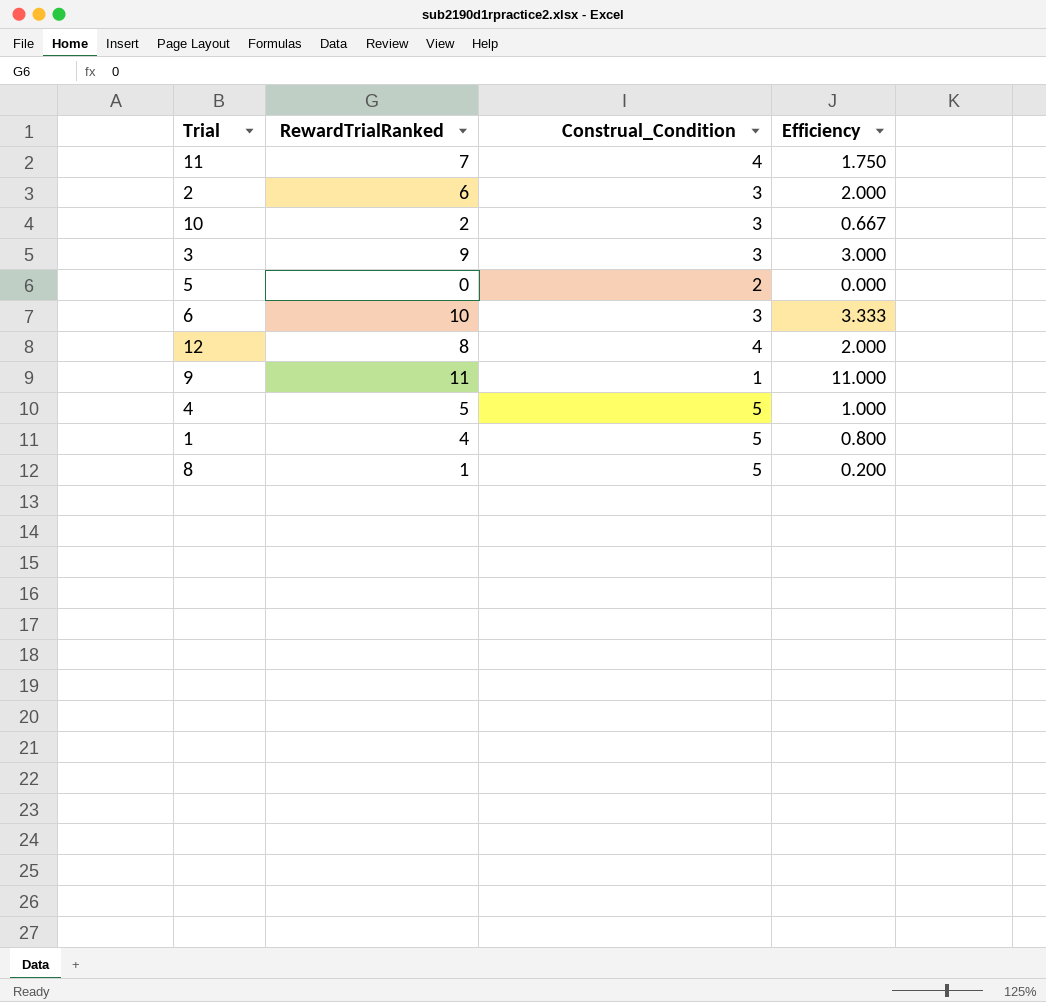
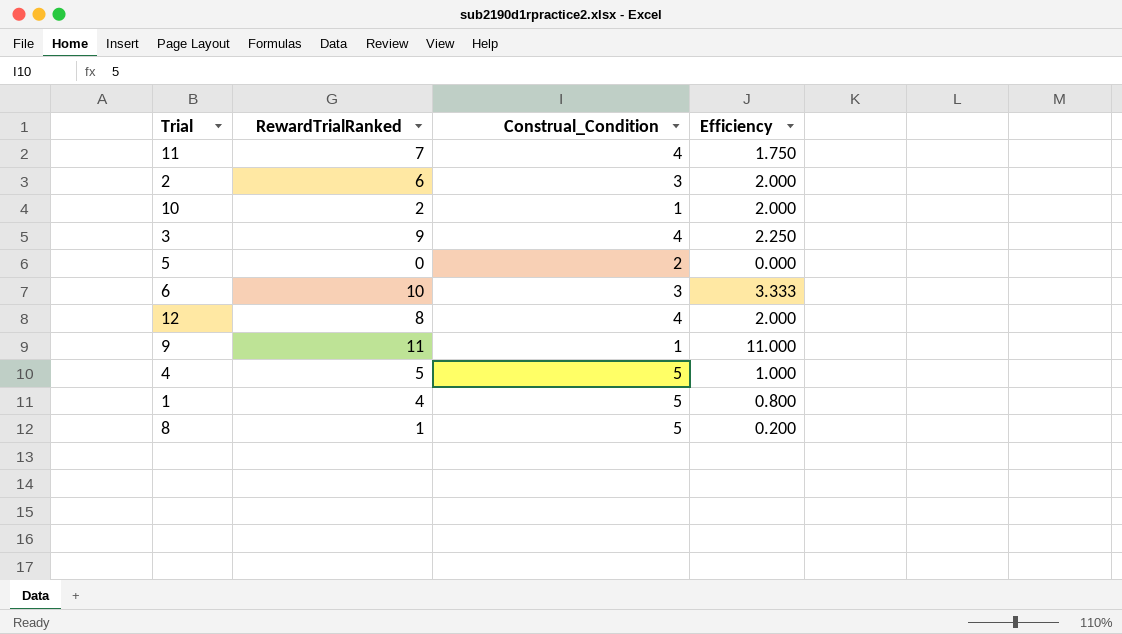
10 | Construal_Condition: 3 -> 1
10 | Efficiency: 0.667 -> 2.000
3 | Construal_Condition: 3 -> 4
3 | Efficiency: 3.000 -> 2.250

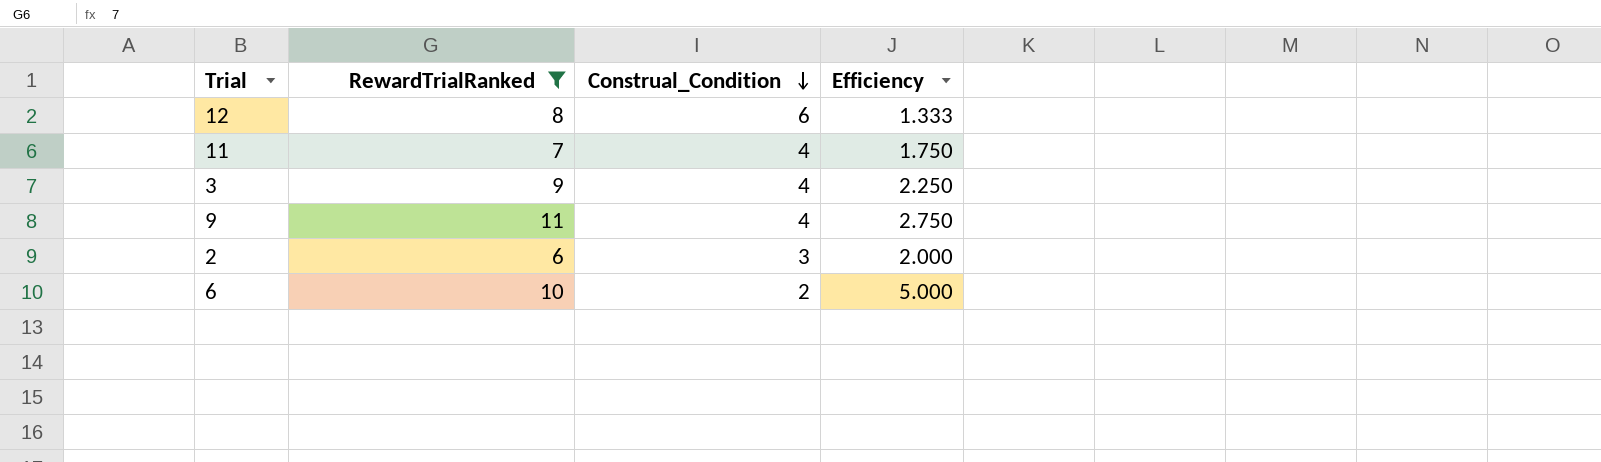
filter: none -> RewardTrialRanked >= 6
row order: none -> Construal_Condition descending
12 | Construal_Condition: 4 -> 6
12 | Efficiency: 2.000 -> 1.333
9 | Construal_Condition: 1 -> 4
9 | Efficiency: 11.000 -> 2.750
6 | Construal_Condition: 3 -> 2
6 | Efficiency: 3.333 -> 5.000

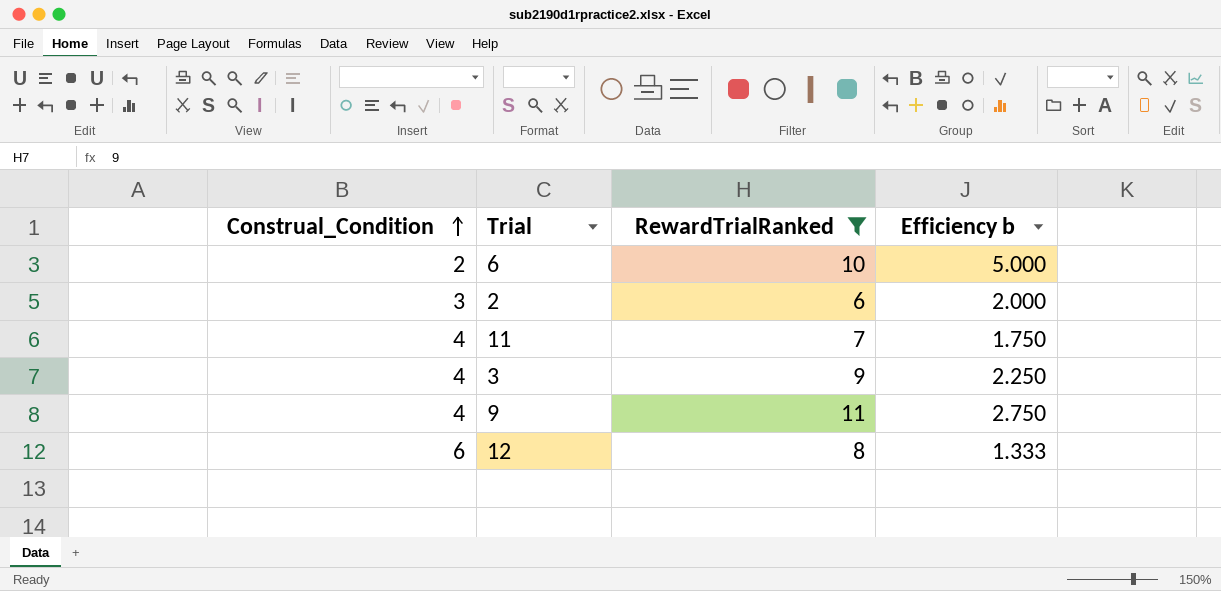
row order: Construal_Condition descending -> Construal_Condition ascending
column Construal_Condition | position: 3 -> 1
column name: Efficiency -> Efficiency b

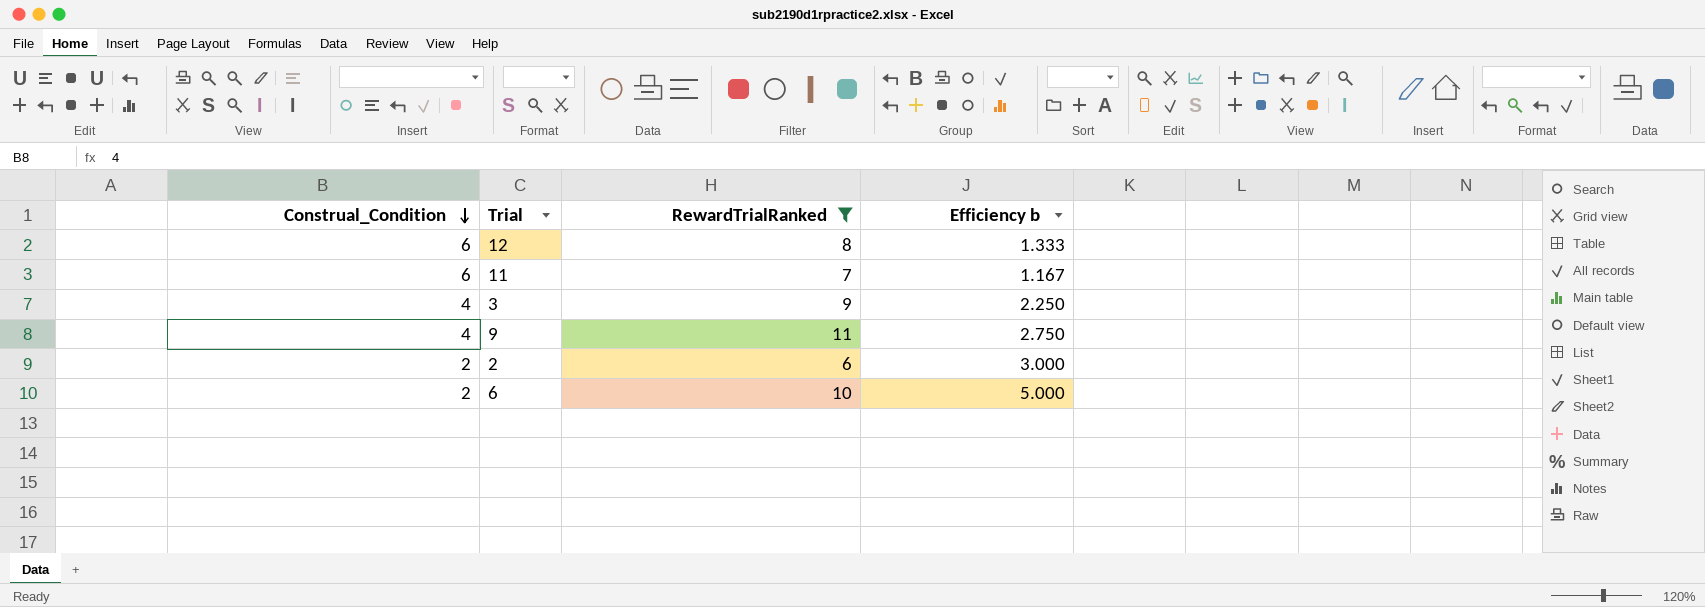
row order: Construal_Condition ascending -> Construal_Condition descending
11 | Construal_Condition: 4 -> 6
11 | Efficiency b: 1.750 -> 1.167
2 | Construal_Condition: 3 -> 2
2 | Efficiency b: 2.000 -> 3.000

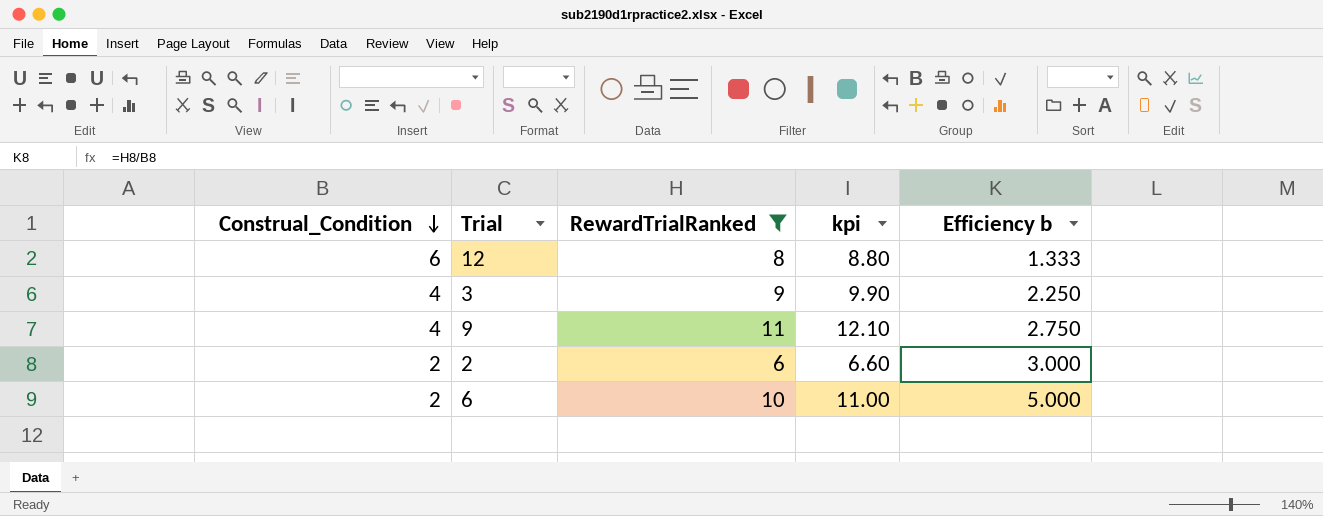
column kpi | formula: none -> [RewardTrialRanked] * 1.1
row 11: 6 | 7 | 1.167 -> none

